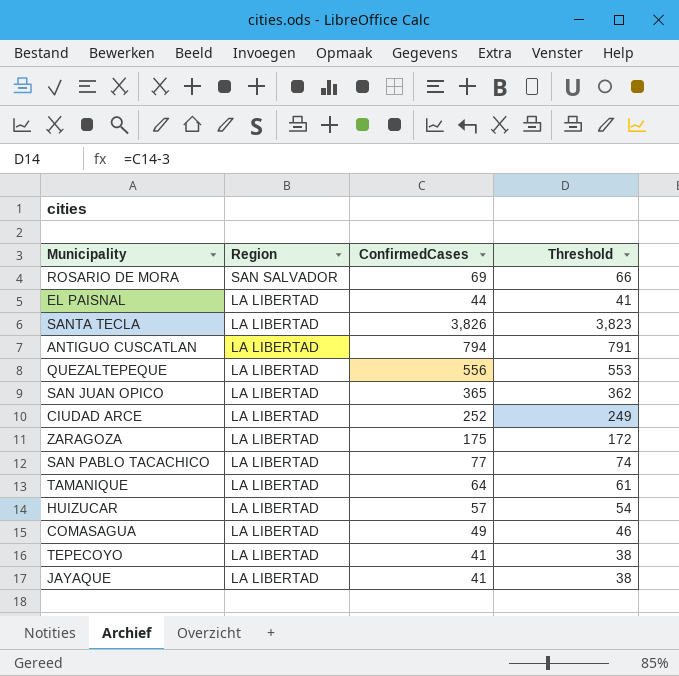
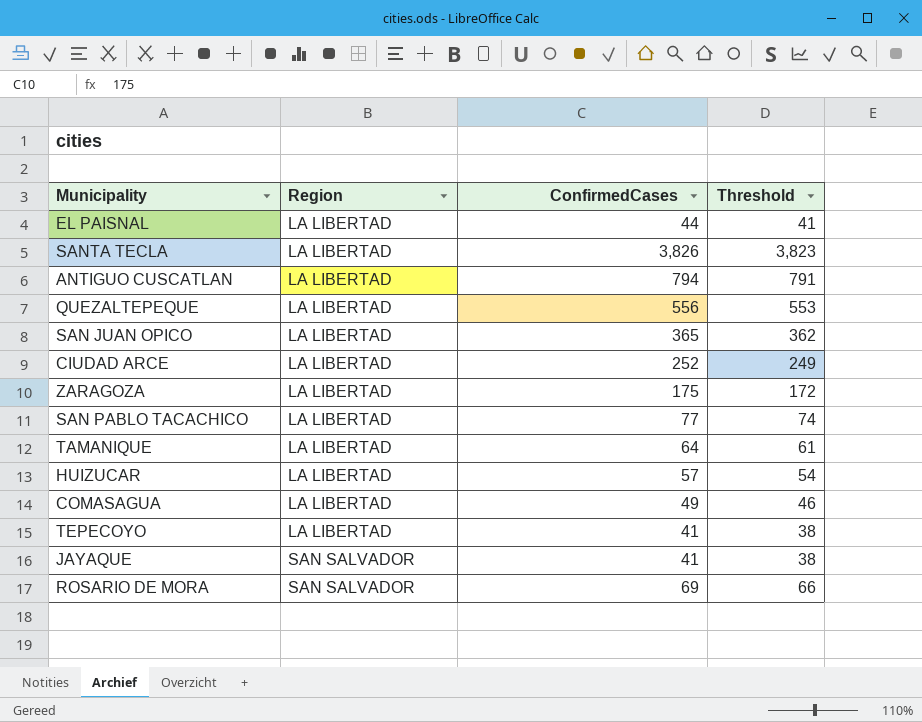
row order: Region descending -> Region ascending
JAYAQUE | Region: LA LIBERTAD -> SAN SALVADOR

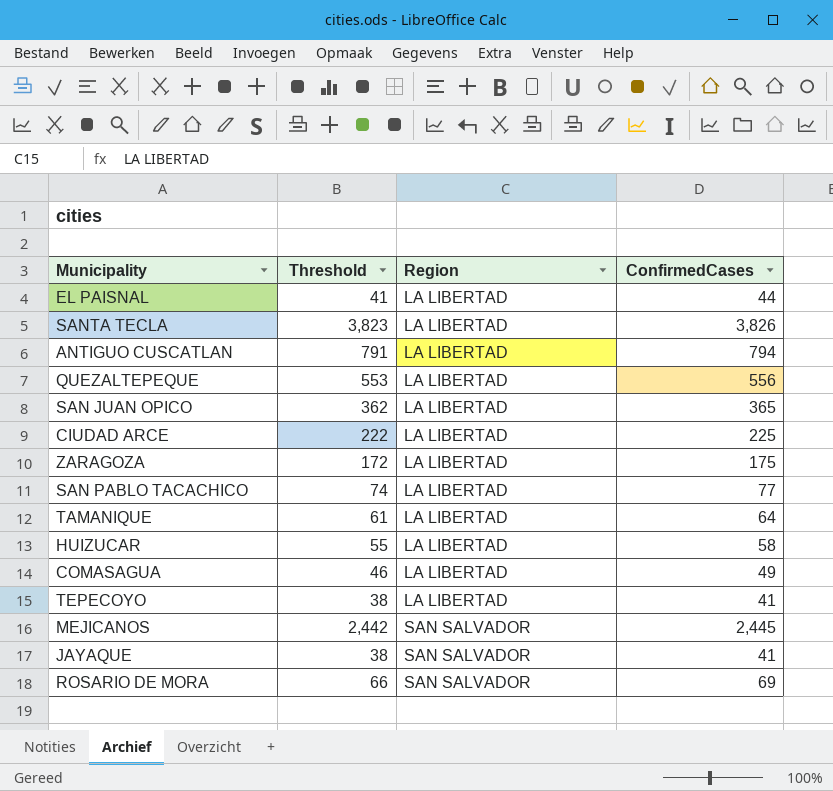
column Threshold | position: 4 -> 2
CIUDAD ARCE | Threshold: 249 -> 222
CIUDAD ARCE | ConfirmedCases: 252 -> 225
HUIZUCAR | Threshold: 54 -> 55
HUIZUCAR | ConfirmedCases: 57 -> 58
row MEJICANOS: none -> 2,442 | SAN SALVADOR | 2,445

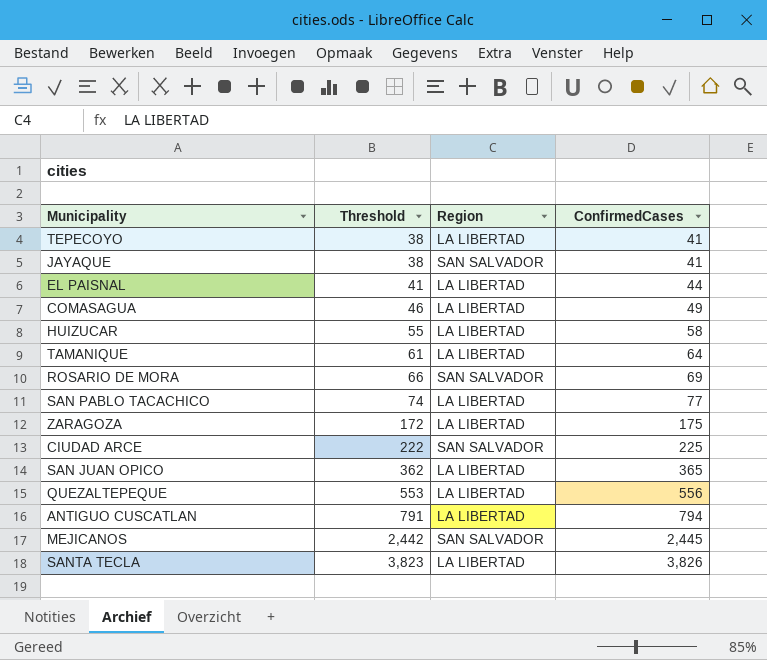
row order: Region ascending -> Threshold ascending
CIUDAD ARCE | Region: LA LIBERTAD -> SAN SALVADOR

